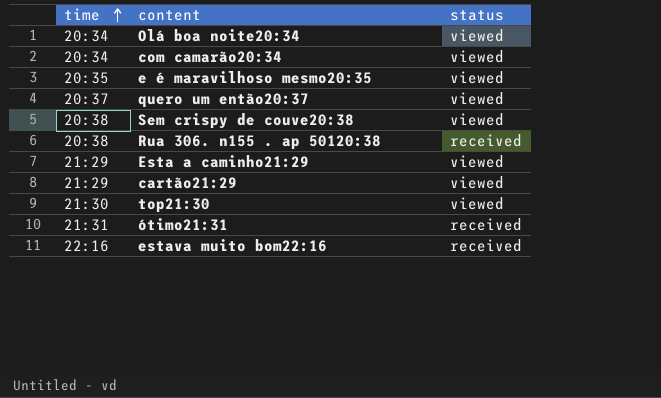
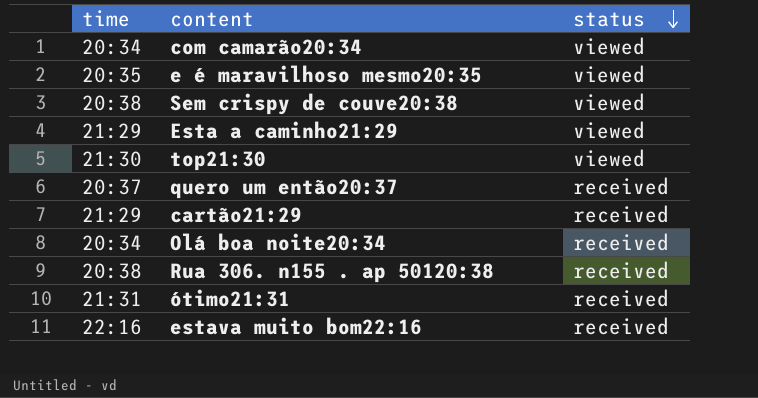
row order: time ascending -> status descending
quero um então20:37 | status: viewed -> received
cartão21:29 | status: viewed -> received
Olá boa noite20:34 | status: viewed -> received

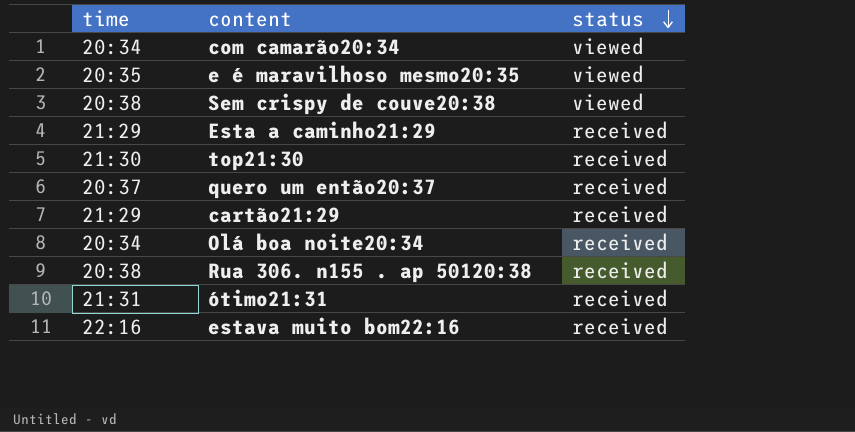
Esta a caminho21:29 | status: viewed -> received
top21:30 | status: viewed -> received

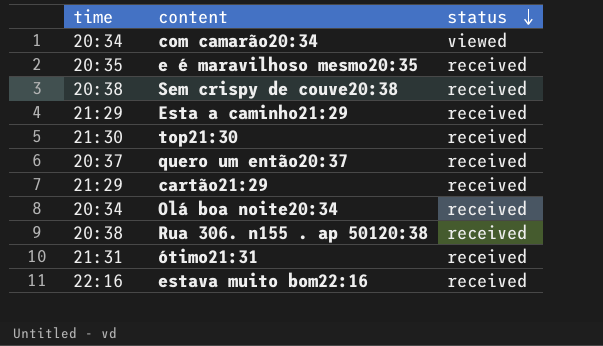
e é maravilhoso mesmo20:35 | status: viewed -> received
Sem crispy de couve20:38 | status: viewed -> received

